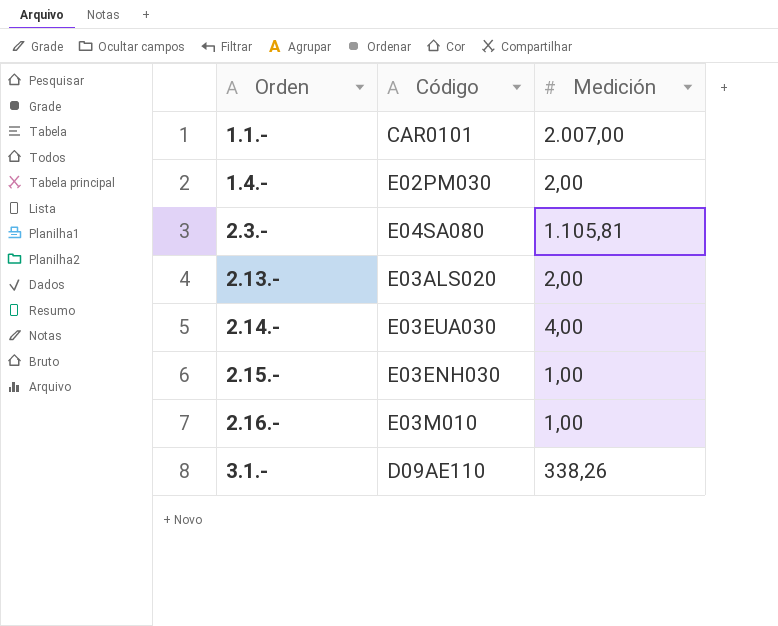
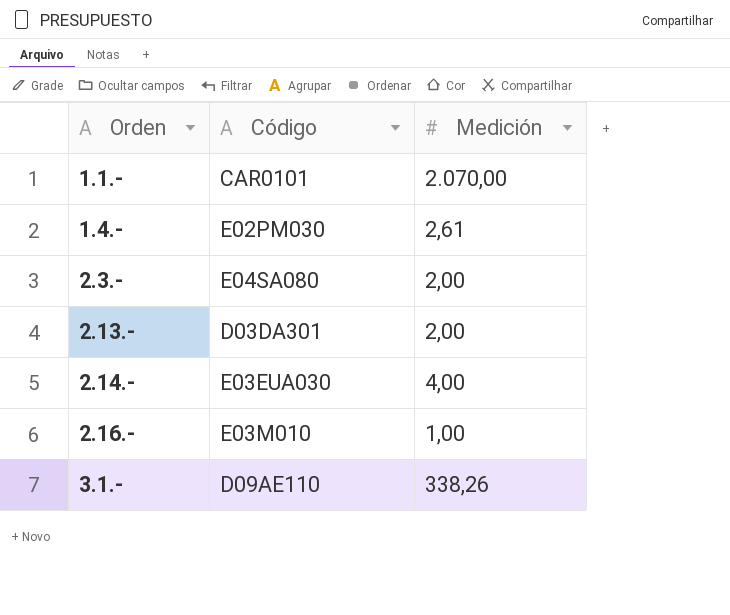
row 2.15.-: E03ENH030 | 1,00 -> none
1.1.- | Medición: 2.007,00 -> 2.070,00
1.4.- | Medición: 2,00 -> 2,61
2.3.- | Medición: 1.105,81 -> 2,00
2.13.- | Código: E03ALS020 -> D03DA301

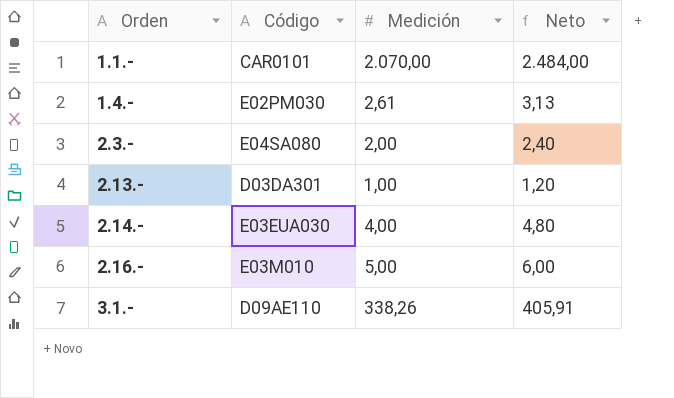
column Neto | formula: none -> [Medición] * 1,2
2.13.- | Medición: 2,00 -> 1,00
2.16.- | Medición: 1,00 -> 5,00

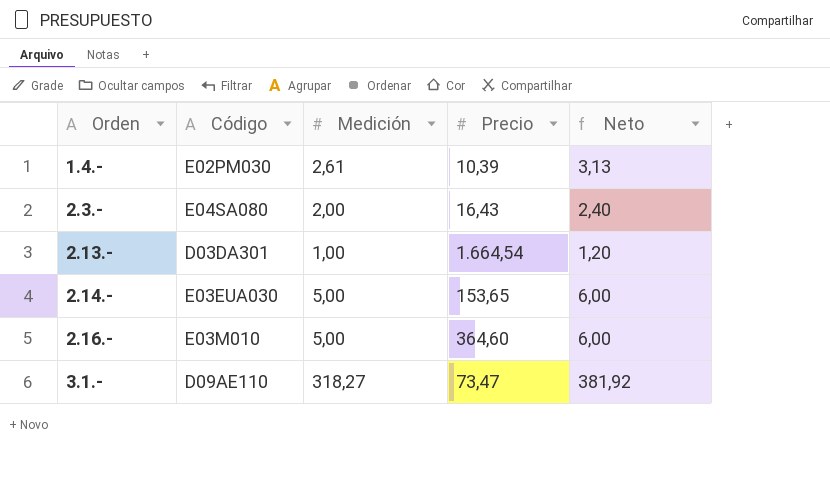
column Precio | position: none -> 4
row 1.1.-: CAR0101 | 2.070,00 | 2.484,00 -> none
2.14.- | Medición: 4,00 -> 5,00
2.14.- | Neto: 4,80 -> 6,00
3.1.- | Medición: 338,26 -> 318,27
3.1.- | Neto: 405,91 -> 381,92

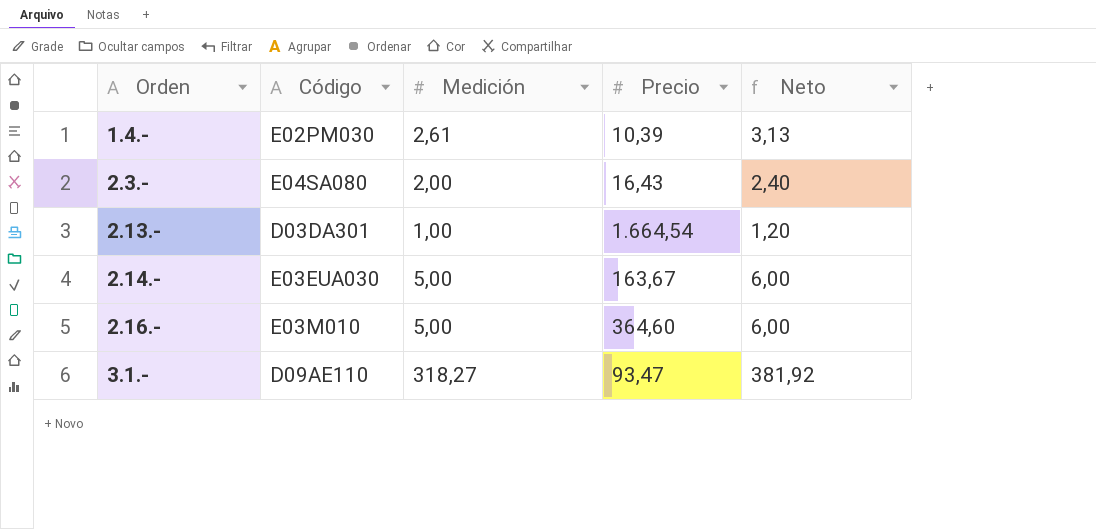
2.14.- | Precio: 153,65 -> 163,67
3.1.- | Precio: 73,47 -> 93,47

